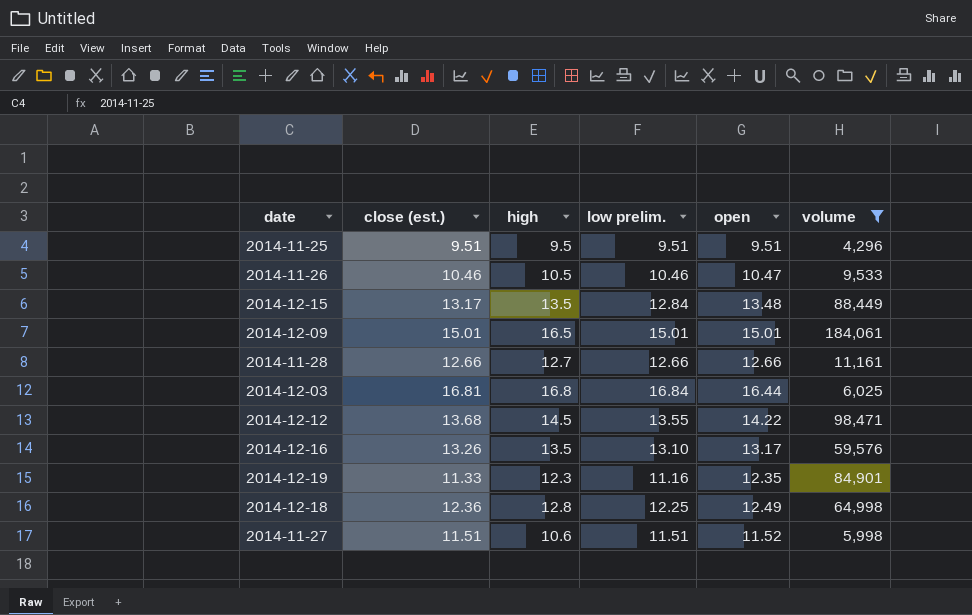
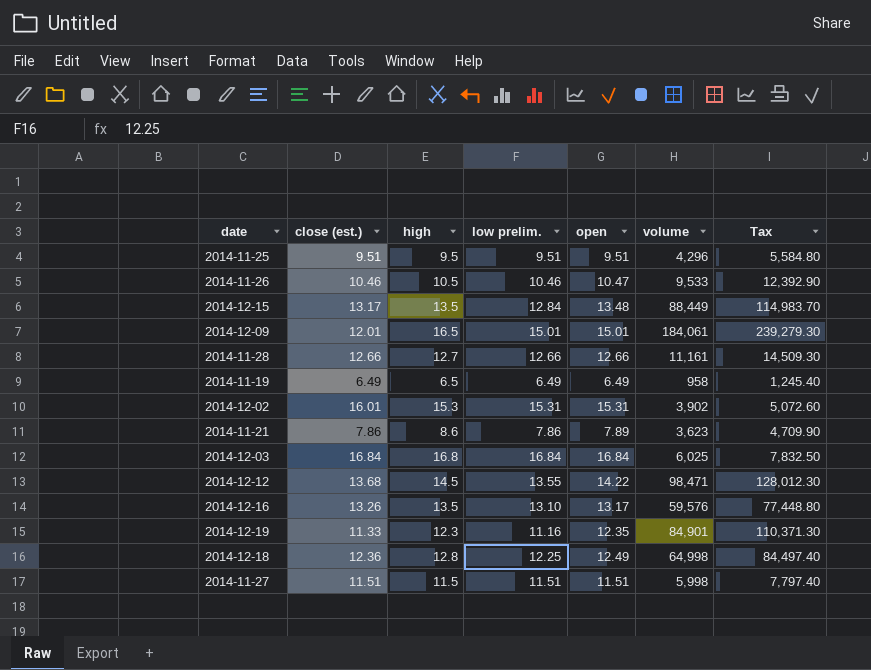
filter: volume >= 4,296 -> none
column Tax | formula: none -> [volume] * 1.3
2014-12-09 | close (est.): 15.01 -> 12.01
2014-12-03 | close (est.): 16.81 -> 16.84
2014-12-03 | open: 16.44 -> 16.84
2014-11-27 | high: 10.6 -> 11.5
2014-11-27 | open: 11.52 -> 11.51

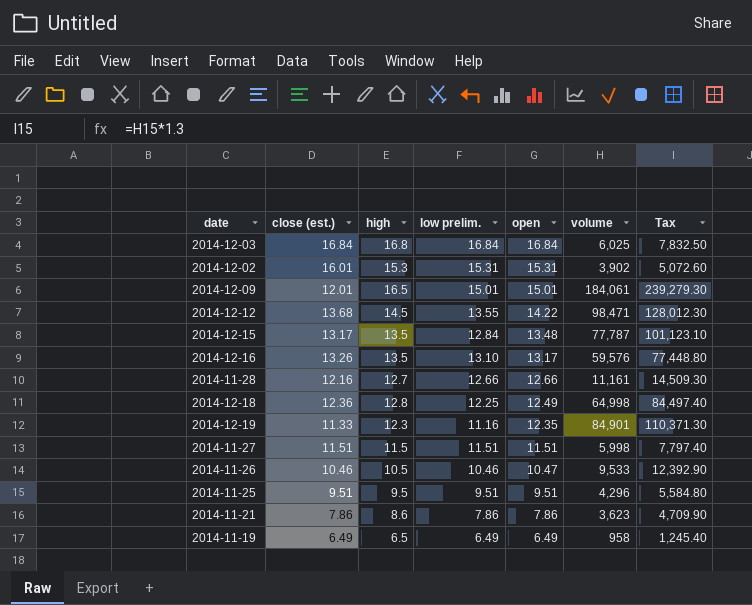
row order: none -> open descending
2014-12-15 | volume: 88,449 -> 77,787
2014-12-15 | Tax: 114,983.70 -> 101,123.10
2014-11-28 | close (est.): 12.66 -> 12.16
2014-11-21 | open: 7.89 -> 7.86

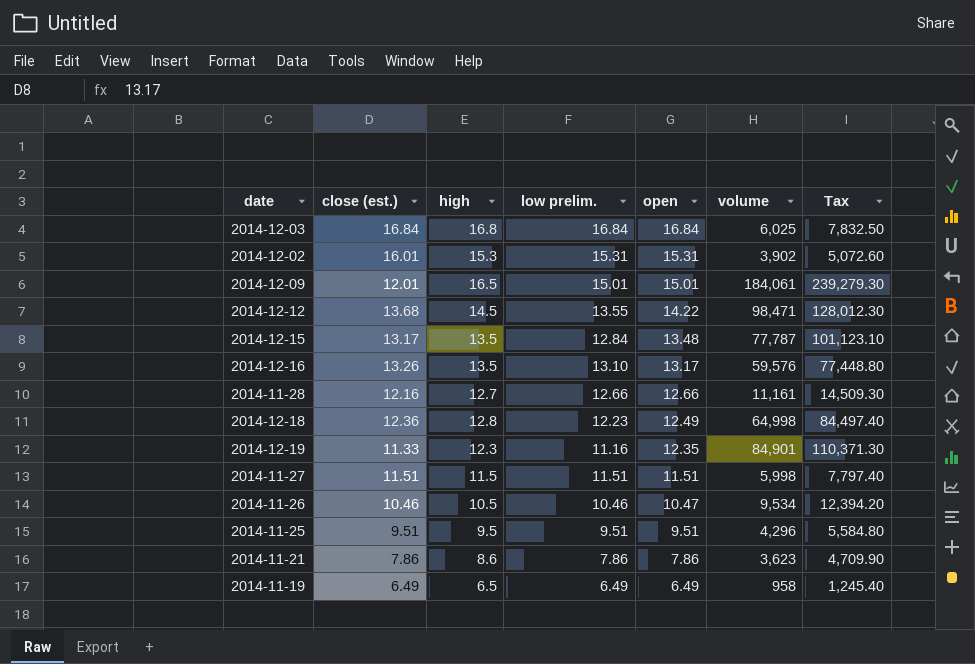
2014-12-18 | low prelim.: 12.25 -> 12.23
2014-11-26 | volume: 9,533 -> 9,534
2014-11-26 | Tax: 12,392.90 -> 12,394.20

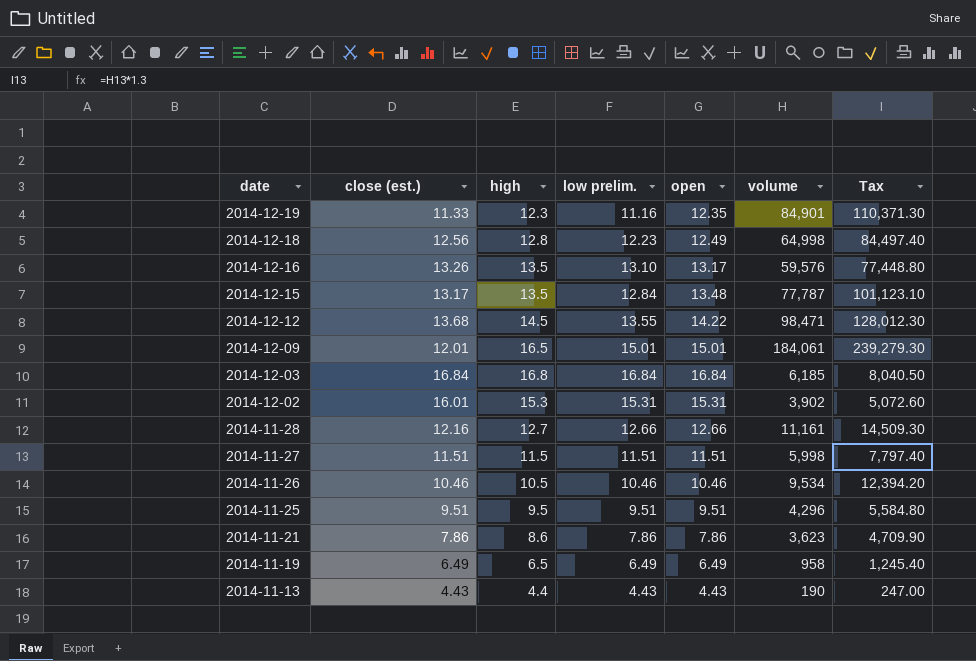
row order: open descending -> date descending
2014-12-18 | close (est.): 12.36 -> 12.56
2014-12-03 | volume: 6,025 -> 6,185
2014-12-03 | Tax: 7,832.50 -> 8,040.50
2014-11-26 | open: 10.47 -> 10.46
row 2014-11-13: none -> 4.43 | 4.4 | 4.43 | 4.43 | 190 | 247.00

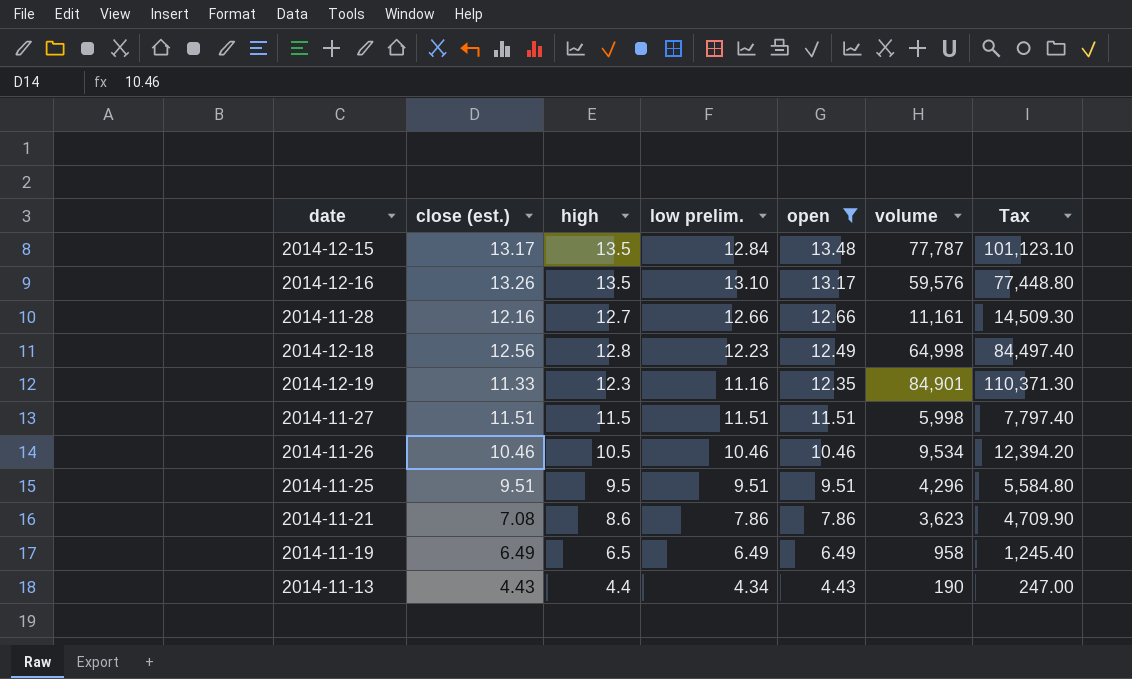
filter: none -> open <= 13.48
row order: date descending -> open descending
2014-11-21 | close (est.): 7.86 -> 7.08
2014-11-13 | low prelim.: 4.43 -> 4.34

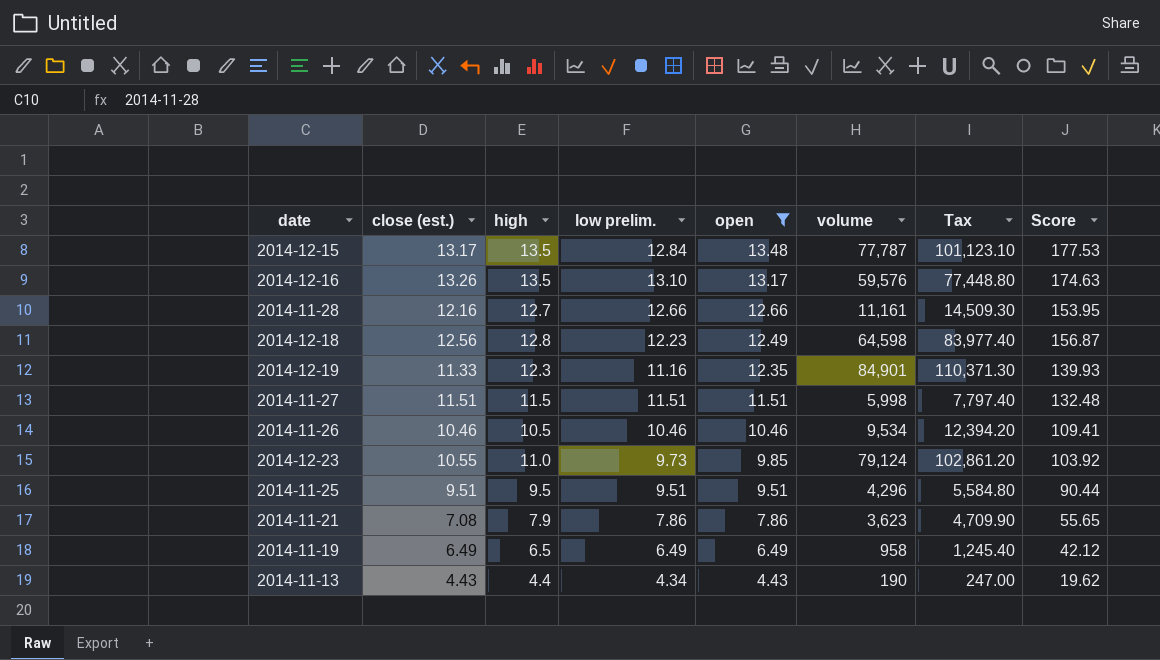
column Score | formula: none -> [close (est.)] * [open]
2014-12-18 | volume: 64,998 -> 64,598
2014-12-18 | Tax: 84,497.40 -> 83,977.40
row 2014-12-23: none -> 10.55 | 11.0 | 9.73 | 9.85 | 79,124 | 102,861.20 | 103.92
2014-11-21 | high: 8.6 -> 7.9

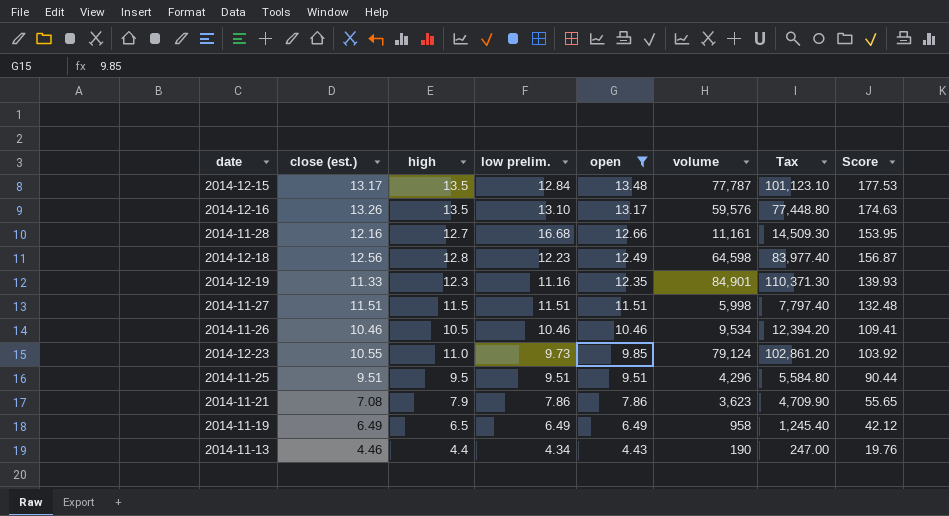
2014-11-28 | low prelim.: 12.66 -> 16.68
2014-11-13 | close (est.): 4.43 -> 4.46
2014-11-13 | Score: 19.62 -> 19.76

